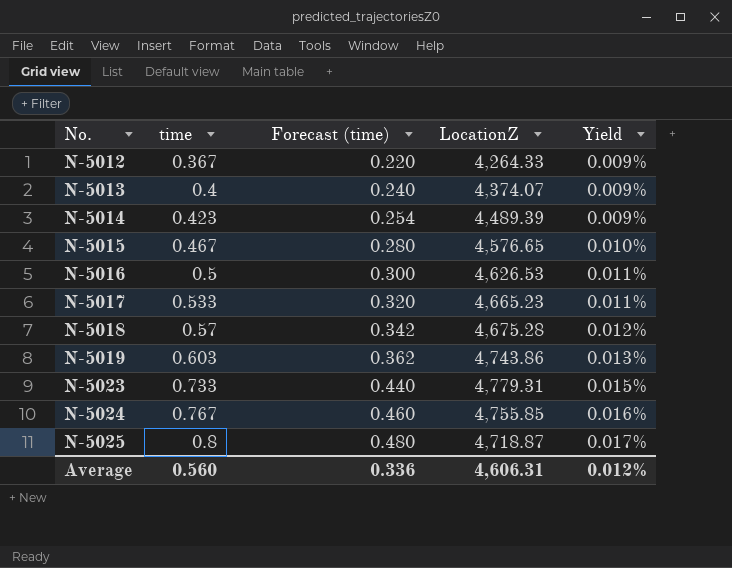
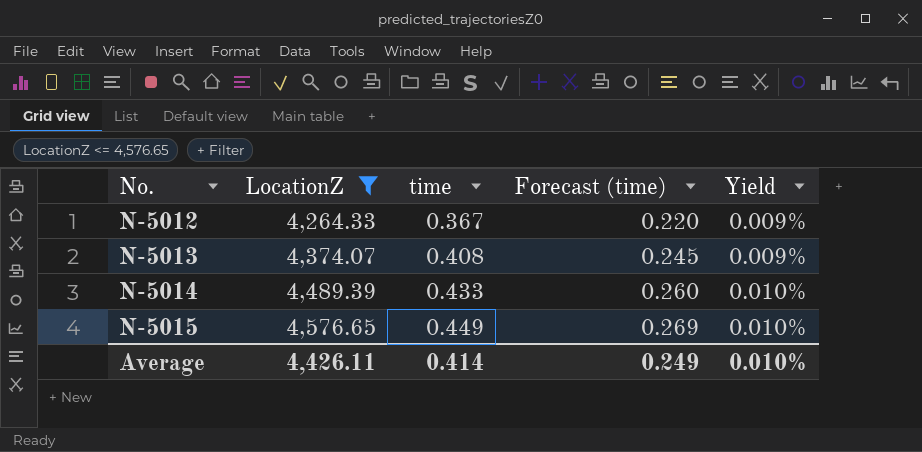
filter: none -> LocationZ <= 4,576.65
column LocationZ | position: 4 -> 2
N-5013 | time: 0.4 -> 0.408
N-5013 | Forecast (time): 0.240 -> 0.245
N-5014 | time: 0.423 -> 0.433
N-5014 | Forecast (time): 0.254 -> 0.260
N-5014 | Yield: 0.009% -> 0.010%
N-5015 | time: 0.467 -> 0.449
N-5015 | Forecast (time): 0.280 -> 0.269
Average | LocationZ: 4,606.31 -> 4,426.11
Average | time: 0.560 -> 0.414
Average | Forecast (time): 0.336 -> 0.249
Average | Yield: 0.012% -> 0.010%

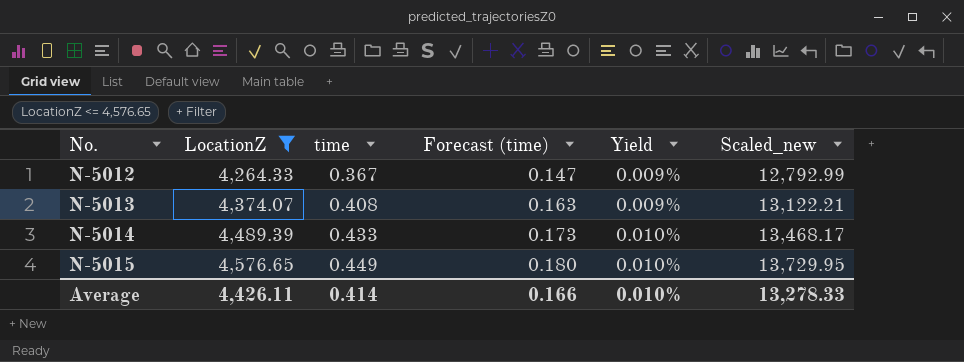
column Forecast (time) | formula: [time] * 0.6 -> [time] * 0.4
column Scaled_new | formula: none -> [LocationZ] * 3
Average | Forecast (time): 0.249 -> 0.166

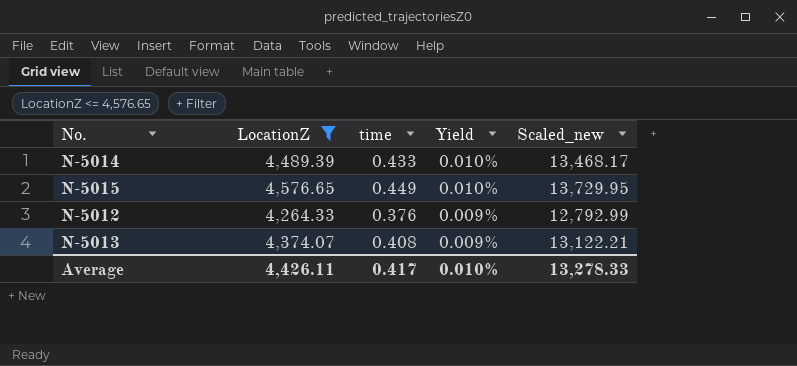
row order: No. ascending -> Yield descending
column Forecast (time) | formula: [time] * 0.4 -> none
N-5012 | time: 0.367 -> 0.376
Average | time: 0.414 -> 0.417

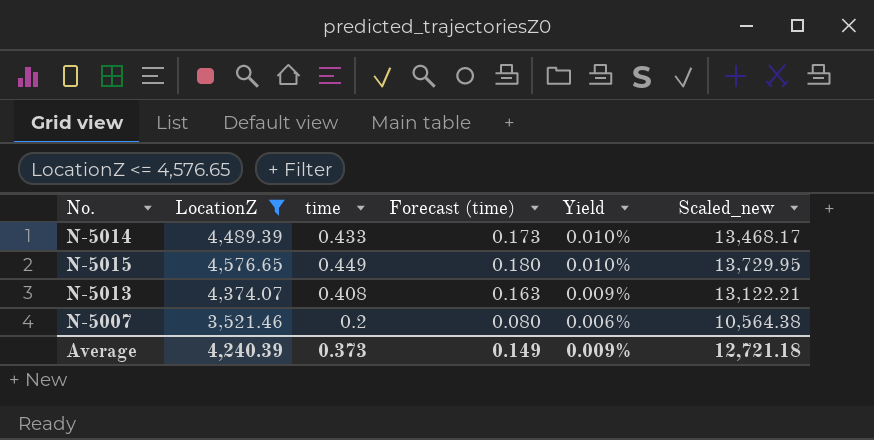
column Forecast (time) | formula: none -> [time] * 0.4
row N-5012: 4,264.33 | 0.376 | 0.009% | 12,792.99 -> none
row N-5007: none -> 3,521.46 | 0.2 | 0.080 | 0.006% | 10,564.38
Average | LocationZ: 4,426.11 -> 4,240.39
Average | time: 0.417 -> 0.373
Average | Yield: 0.010% -> 0.009%
Average | Scaled_new: 13,278.33 -> 12,721.18

